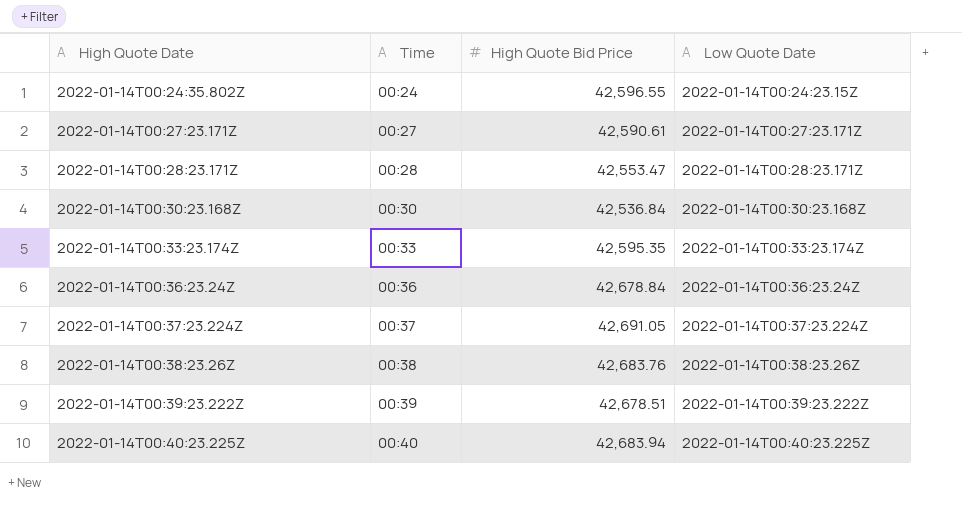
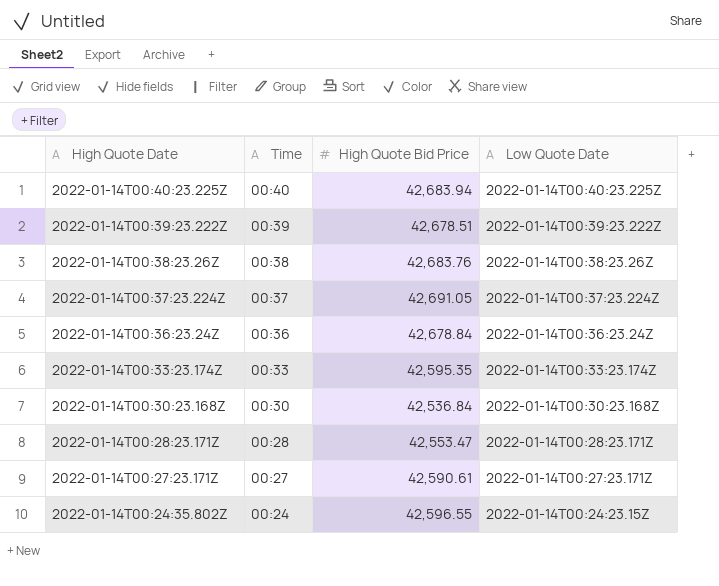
row order: High Quote Date ascending -> High Quote Date descending

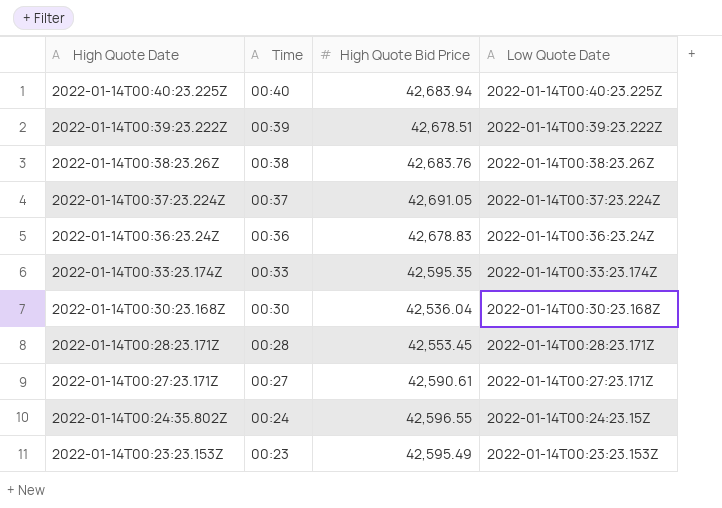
2022-01-14T00:36:23.24Z | High Quote Bid Price: 42,678.84 -> 42,678.83
2022-01-14T00:30:23.168Z | High Quote Bid Price: 42,536.84 -> 42,536.04
2022-01-14T00:28:23.171Z | High Quote Bid Price: 42,553.47 -> 42,553.45
row 2022-01-14T00:23:23.153Z: none -> 00:23 | 42,595.49 | 2022-01-14T00:23:23.153Z

